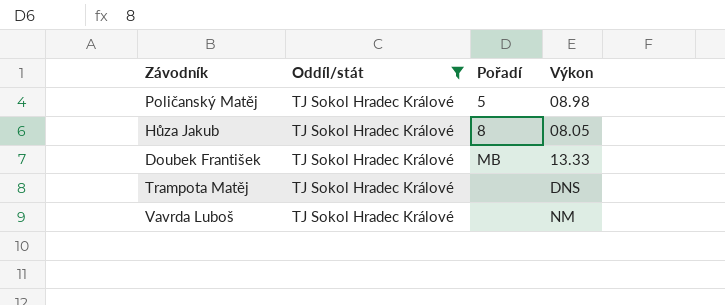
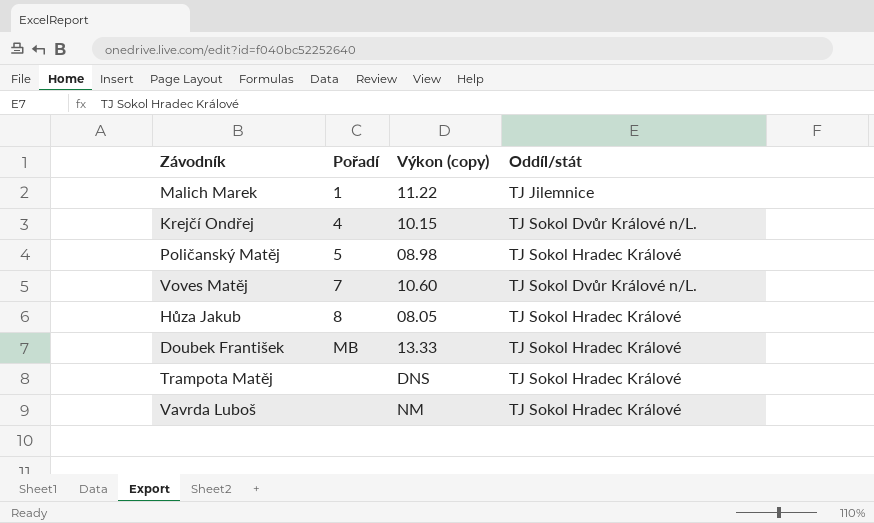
filter: Oddíl/stát = TJ Sokol Hradec Králové -> none
column name: Výkon -> Výkon (copy)
column Oddíl/stát | position: 2 -> 4

